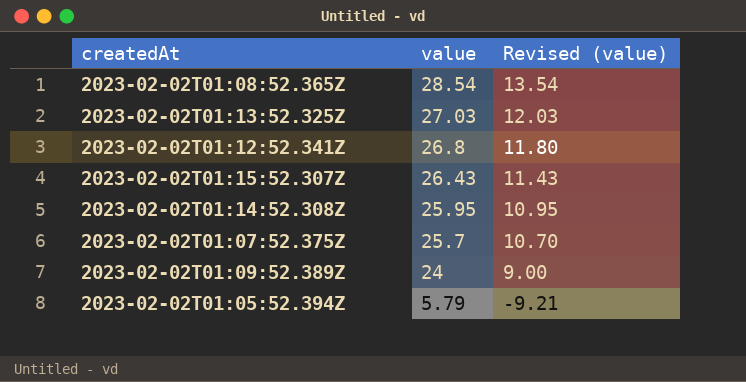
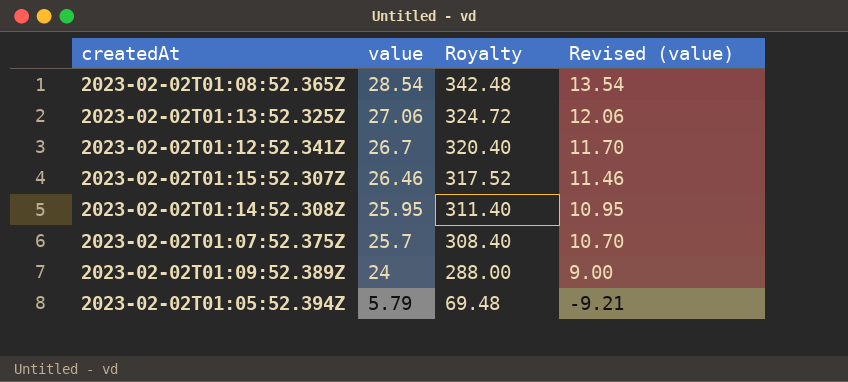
column Royalty | formula: none -> [value] * 12
2023-02-02T01:13:52.325Z | value: 27.03 -> 27.06
2023-02-02T01:13:52.325Z | Revised (value): 12.03 -> 12.06
2023-02-02T01:12:52.341Z | value: 26.8 -> 26.7
2023-02-02T01:12:52.341Z | Revised (value): 11.80 -> 11.70
2023-02-02T01:15:52.307Z | value: 26.43 -> 26.46
2023-02-02T01:15:52.307Z | Revised (value): 11.43 -> 11.46

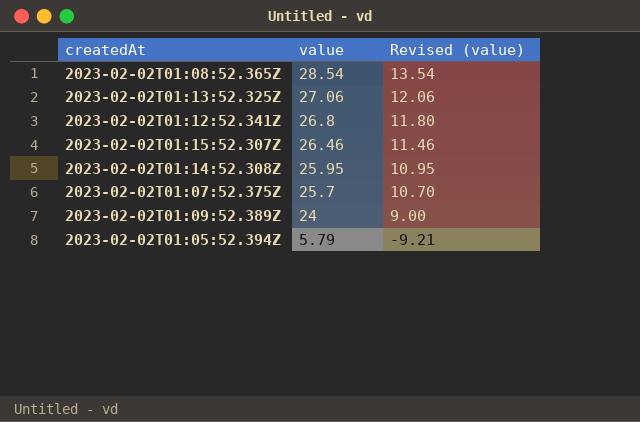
column Royalty | formula: [value] * 12 -> none
2023-02-02T01:12:52.341Z | value: 26.7 -> 26.8
2023-02-02T01:12:52.341Z | Revised (value): 11.70 -> 11.80

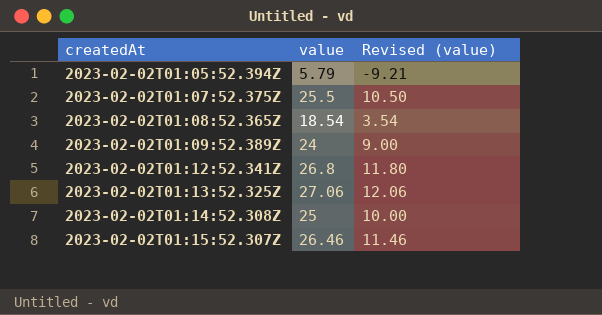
row order: value descending -> createdAt ascending
2023-02-02T01:07:52.375Z | value: 25.7 -> 25.5
2023-02-02T01:07:52.375Z | Revised (value): 10.70 -> 10.50
2023-02-02T01:08:52.365Z | value: 28.54 -> 18.54
2023-02-02T01:08:52.365Z | Revised (value): 13.54 -> 3.54
2023-02-02T01:14:52.308Z | value: 25.95 -> 25
2023-02-02T01:14:52.308Z | Revised (value): 10.95 -> 10.00

